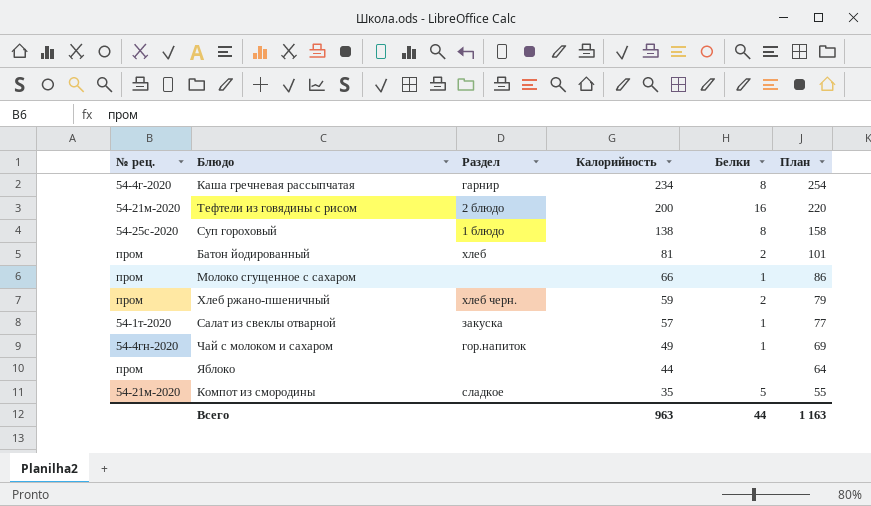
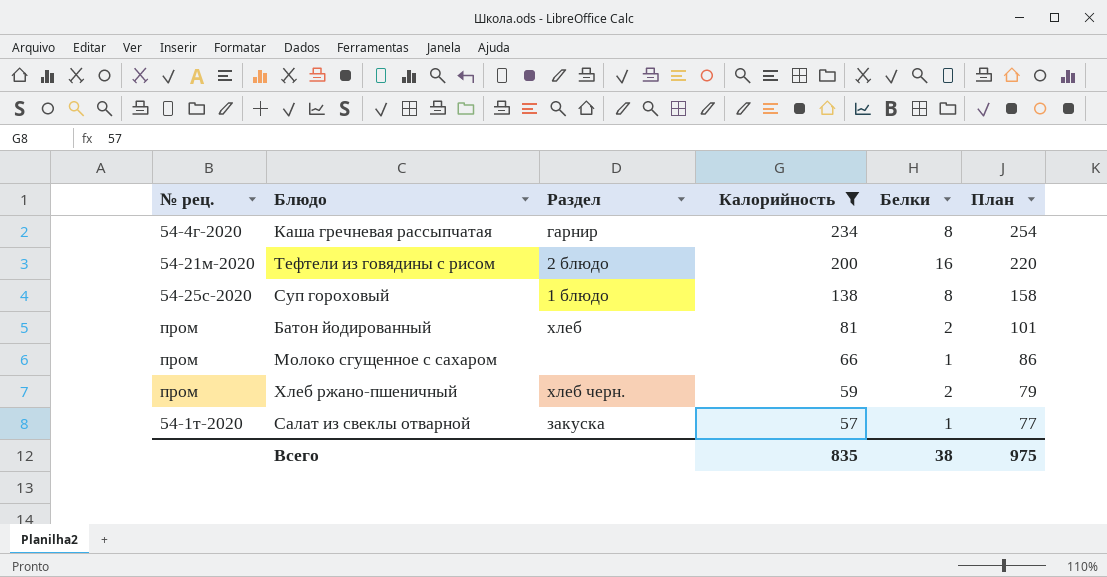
filter: none -> Калорийность >= 57
Всего | Калорийность: 963 -> 835
Всего | Белки: 44 -> 38
Всего | План: 1 163 -> 975

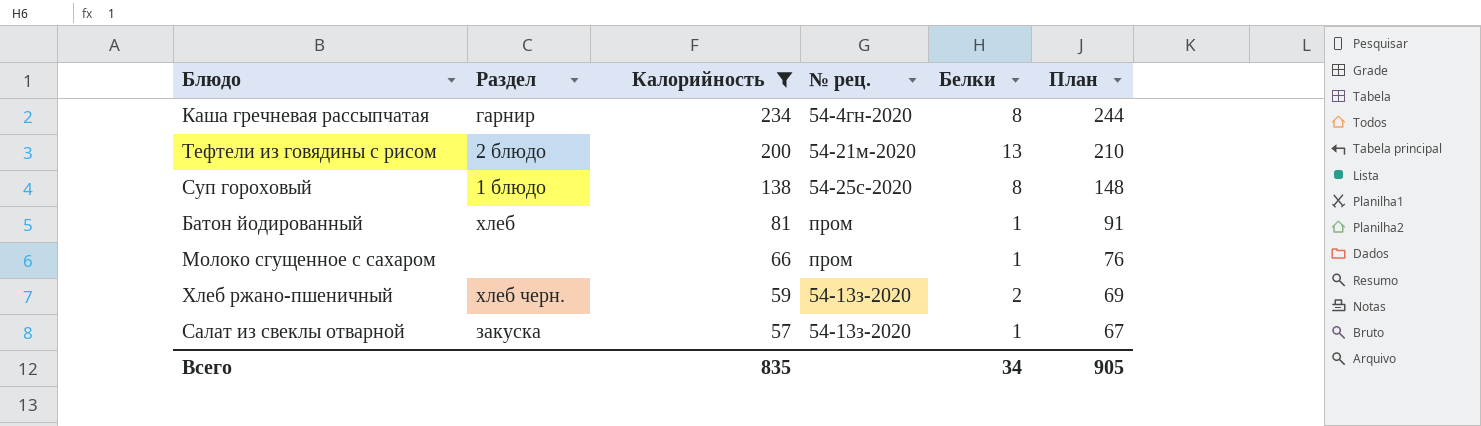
column № рец. | position: 1 -> 4
column План | formula: [Калорийность] + 20 -> [Калорийность] + 10
Каша гречневая рассыпчатая | № рец.: 54-4г-2020 -> 54-4гн-2020
Тефтели из говядины с рисом | Белки: 16 -> 13
Батон йодированный | Белки: 2 -> 1
Хлеб ржано-пшеничный | № рец.: пром -> 54-13з-2020
Салат из свеклы отварной | № рец.: 54-1т-2020 -> 54-13з-2020
Всего | Белки: 38 -> 34
Всего | План: 975 -> 905

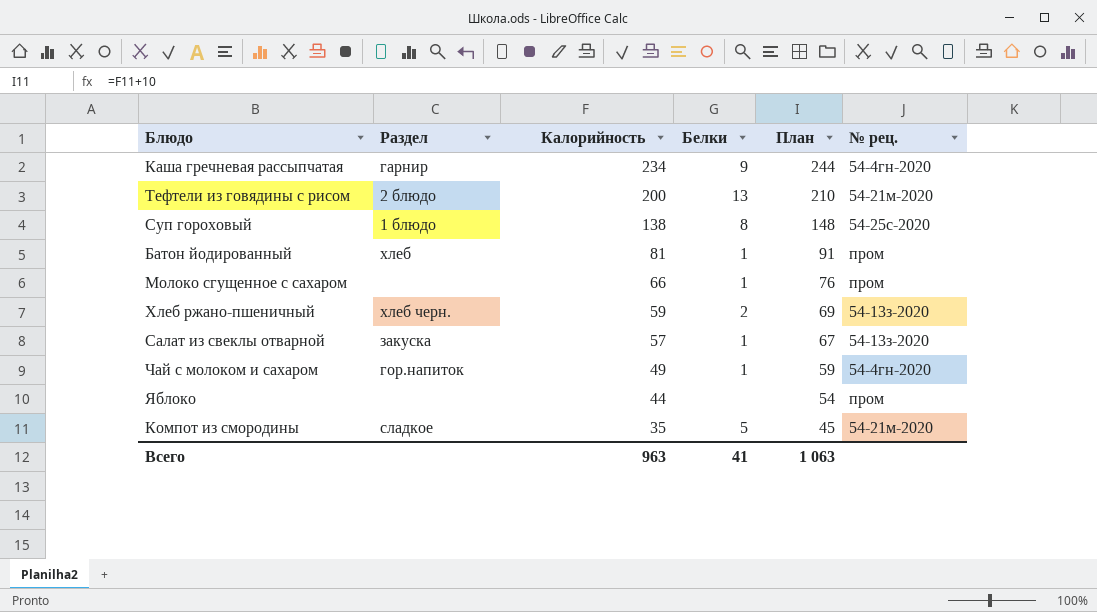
filter: Калорийность >= 57 -> none
column № рец. | position: 4 -> 6
Каша гречневая рассыпчатая | Белки: 8 -> 9
Всего | Калорийность: 835 -> 963
Всего | Белки: 34 -> 41
Всего | План: 905 -> 1 063

